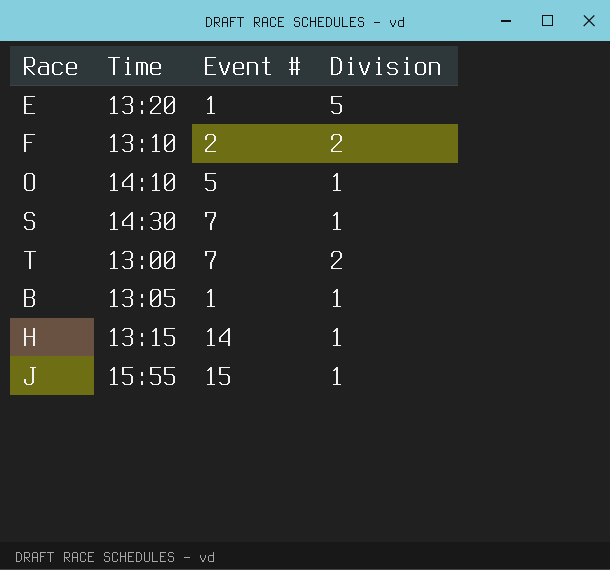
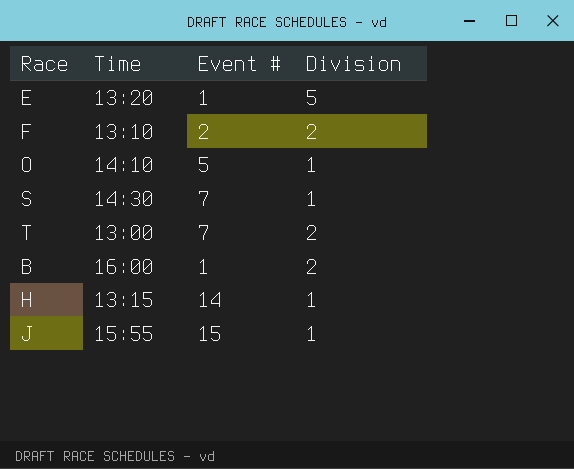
B | Time: 13:05 -> 16:00
B | Division: 1 -> 2

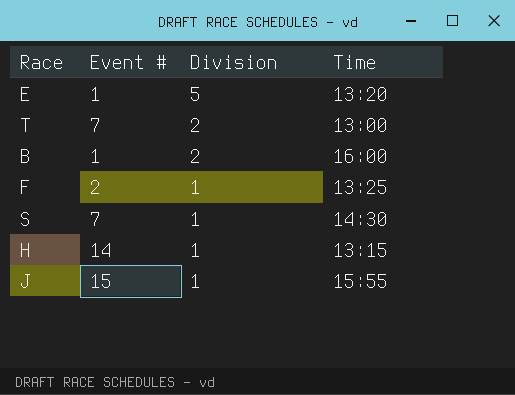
row order: none -> Division descending
column Time | position: 2 -> 4
row O: 14:10 | 5 | 1 -> none
F | Division: 2 -> 1
F | Time: 13:10 -> 13:25

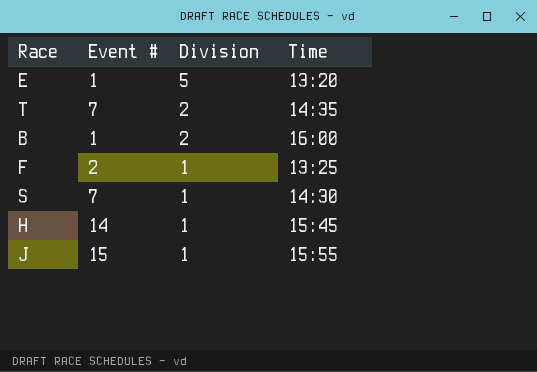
T | Time: 13:00 -> 14:35
H | Time: 13:15 -> 15:45

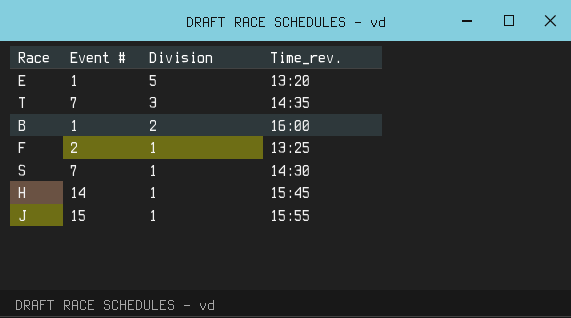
column name: Time -> Time_rev.
T | Division: 2 -> 3

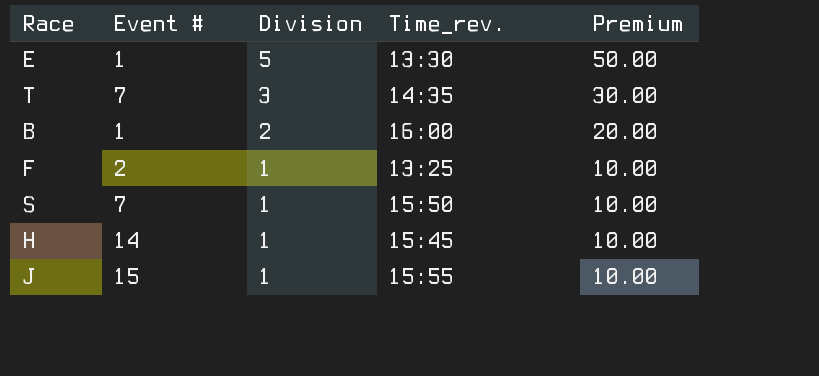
column Premium | formula: none -> [Division] * 10
E | Time_rev.: 13:20 -> 13:30
S | Time_rev.: 14:30 -> 15:50

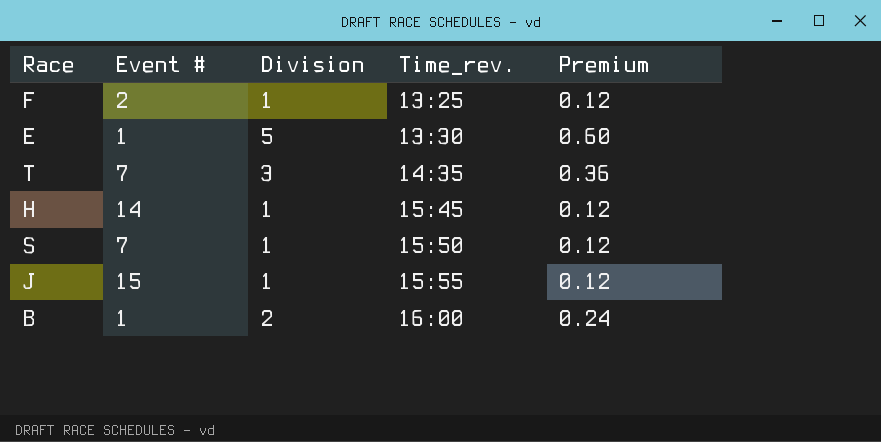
row order: Division descending -> Time_rev. ascending
column Premium | formula: [Division] * 10 -> [Division] * 0.12

